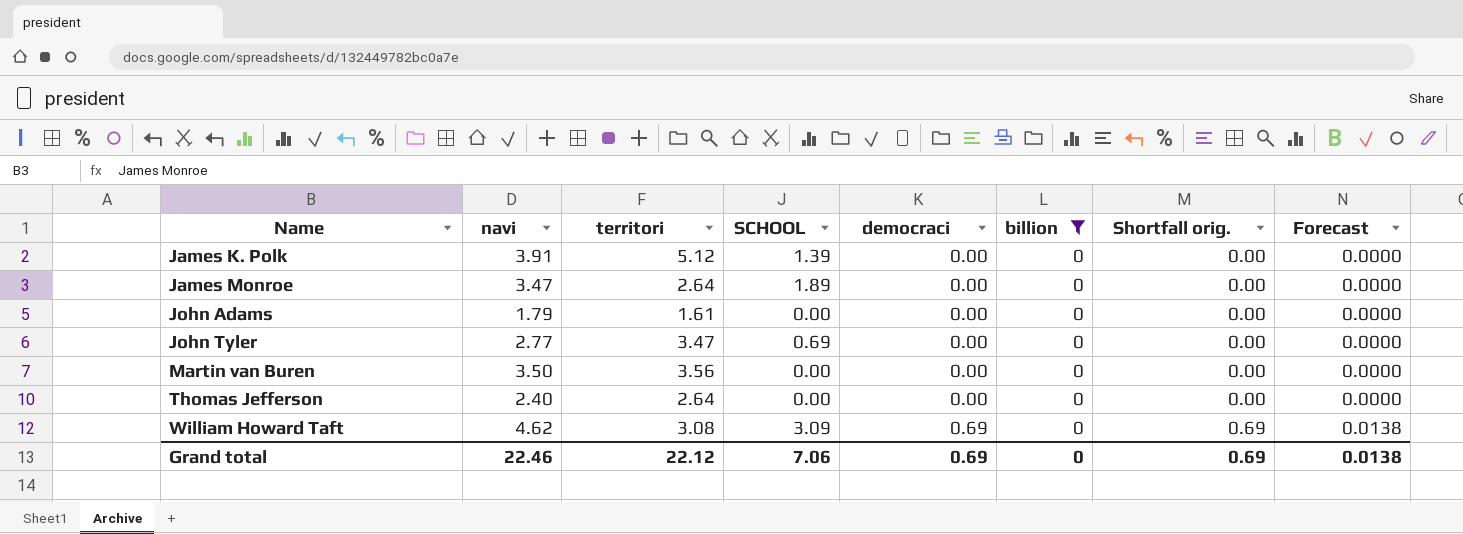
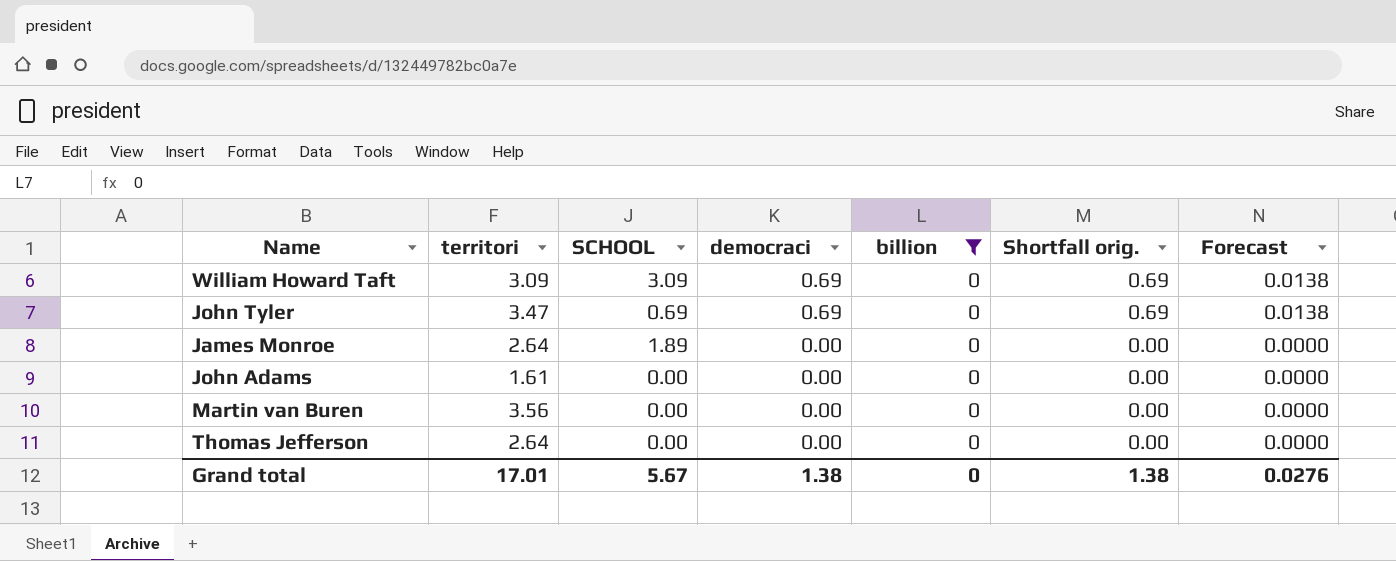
row order: Name ascending -> democraci descending
column navi | position: 2 -> none
row James K. Polk: 3.91 | 5.12 | 1.39 | 0.00 | 0 | 0.00 | 0.0000 -> none
William Howard Taft | territori: 3.08 -> 3.09
John Tyler | democraci: 0.00 -> 0.69
John Tyler | Shortfall orig.: 0.00 -> 0.69
John Tyler | Forecast: 0.0000 -> 0.0138
Grand total | territori: 22.12 -> 17.01
Grand total | SCHOOL: 7.06 -> 5.67
Grand total | democraci: 0.69 -> 1.38
Grand total | Shortfall orig.: 0.69 -> 1.38
Grand total | Forecast: 0.0138 -> 0.0276

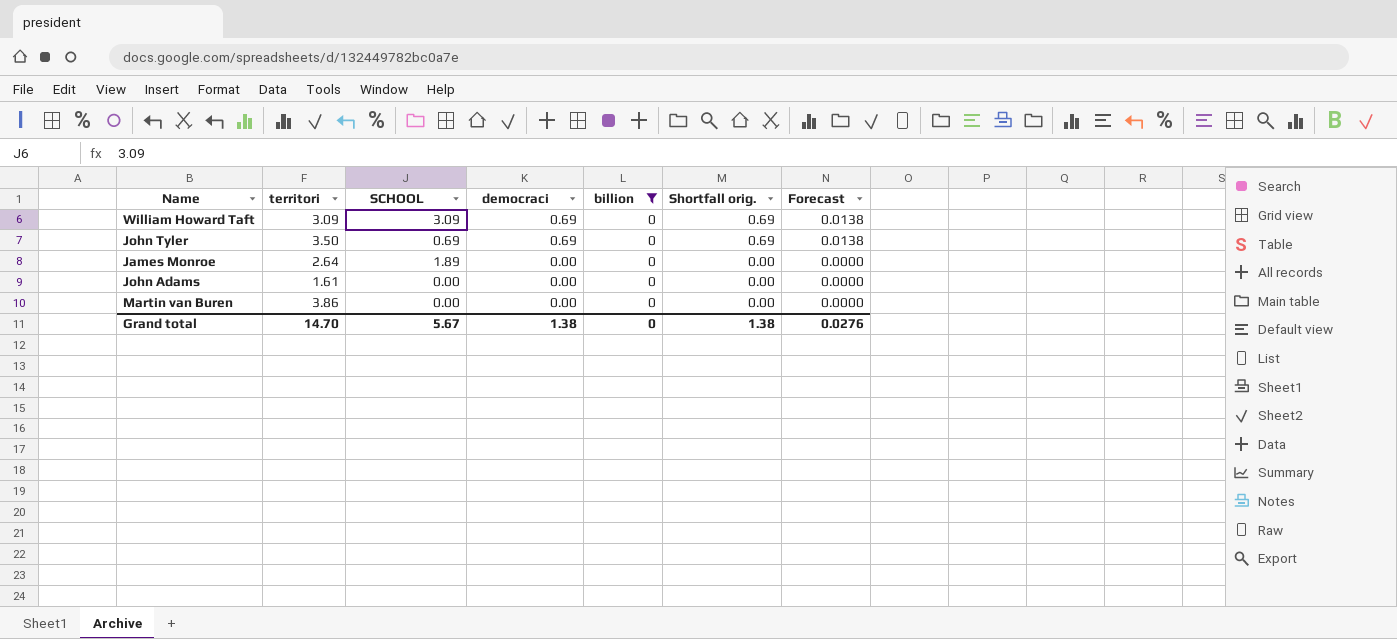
row Thomas Jefferson: 2.64 | 0.00 | 0.00 | 0 | 0.00 | 0.0000 -> none
John Tyler | territori: 3.47 -> 3.50
Martin van Buren | territori: 3.56 -> 3.86
Grand total | territori: 17.01 -> 14.70

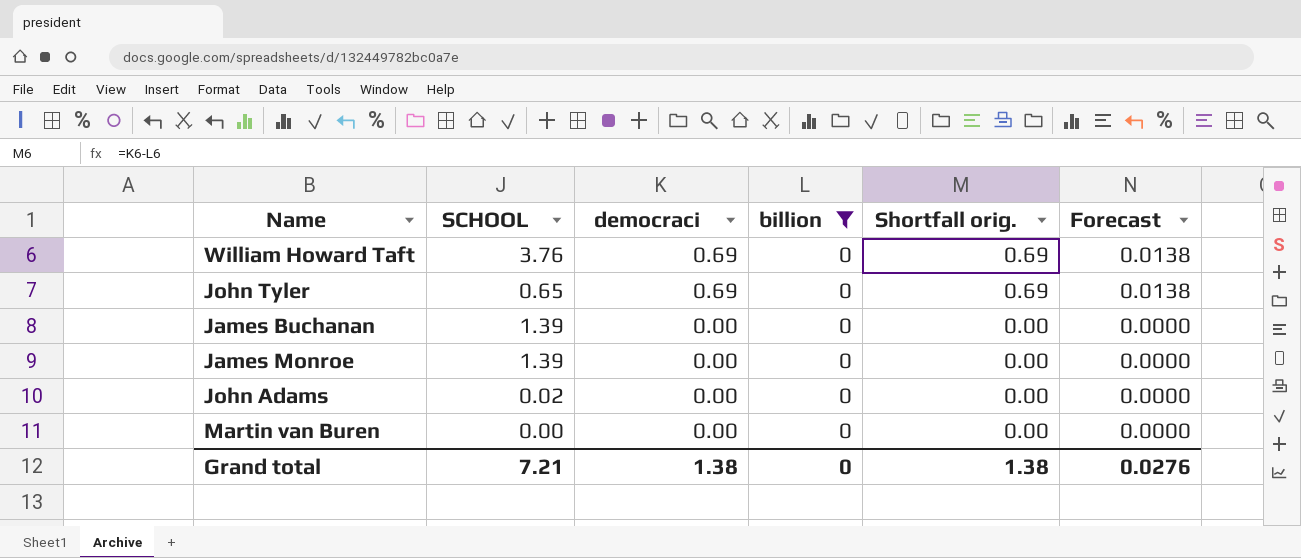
column territori | position: 2 -> none
William Howard Taft | SCHOOL: 3.09 -> 3.76
John Tyler | SCHOOL: 0.69 -> 0.65
row James Buchanan: none -> 1.39 | 0.00 | 0 | 0.00 | 0.0000
James Monroe | SCHOOL: 1.89 -> 1.39
John Adams | SCHOOL: 0.00 -> 0.02
Grand total | SCHOOL: 5.67 -> 7.21

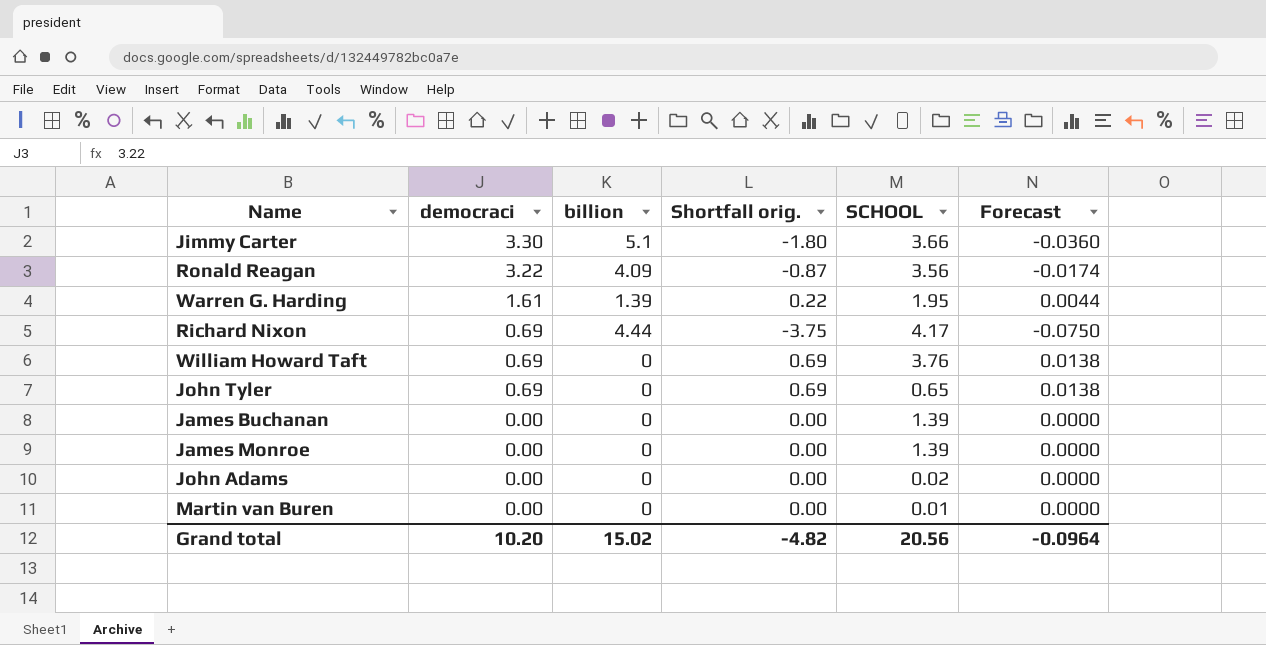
filter: billion = 0 -> none
column SCHOOL | position: 2 -> 5
Martin van Buren | SCHOOL: 0.00 -> 0.01
Grand total | democraci: 1.38 -> 10.20
Grand total | billion: 0 -> 15.02
Grand total | Shortfall orig.: 1.38 -> -4.82
Grand total | SCHOOL: 7.21 -> 20.56
Grand total | Forecast: 0.0276 -> -0.0964

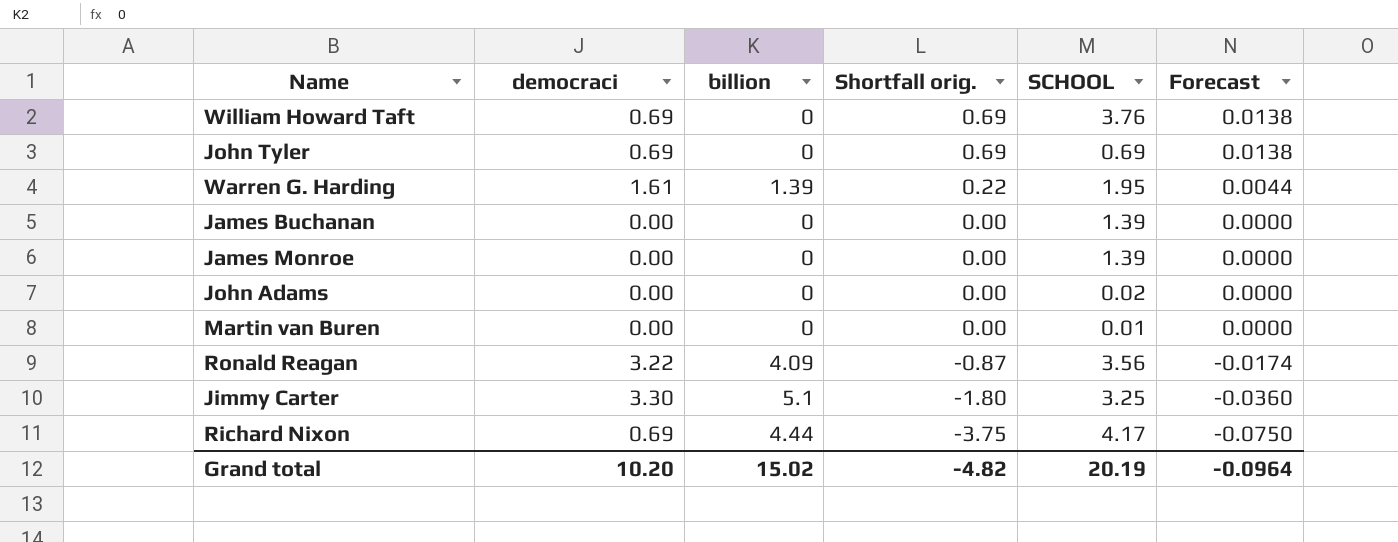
row order: democraci descending -> Shortfall orig. descending
John Tyler | SCHOOL: 0.65 -> 0.69
Jimmy Carter | SCHOOL: 3.66 -> 3.25
Grand total | SCHOOL: 20.56 -> 20.19

